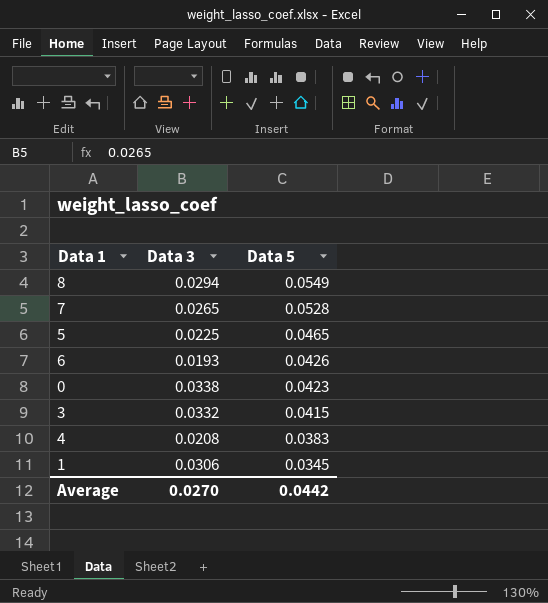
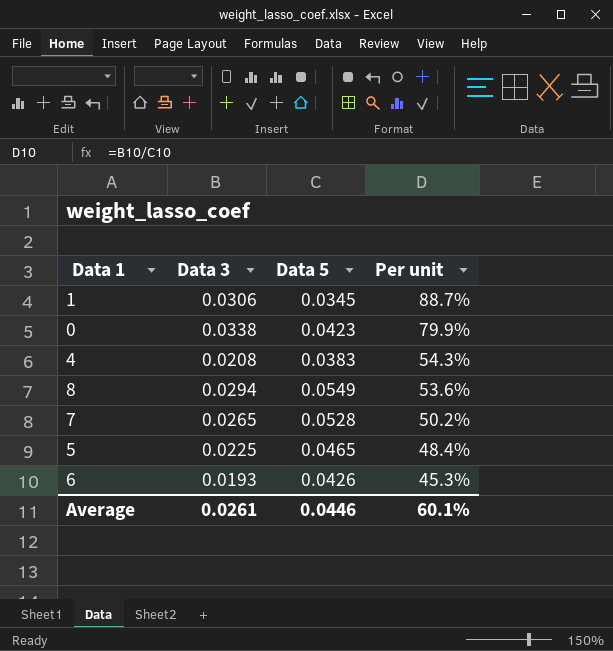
row order: Data 5 descending -> Per unit descending
column Per unit | formula: none -> [Data 3] / [Data 5]
row 3: 0.0332 | 0.0415 -> none
Average | Data 3: 0.0270 -> 0.0261
Average | Data 5: 0.0442 -> 0.0446

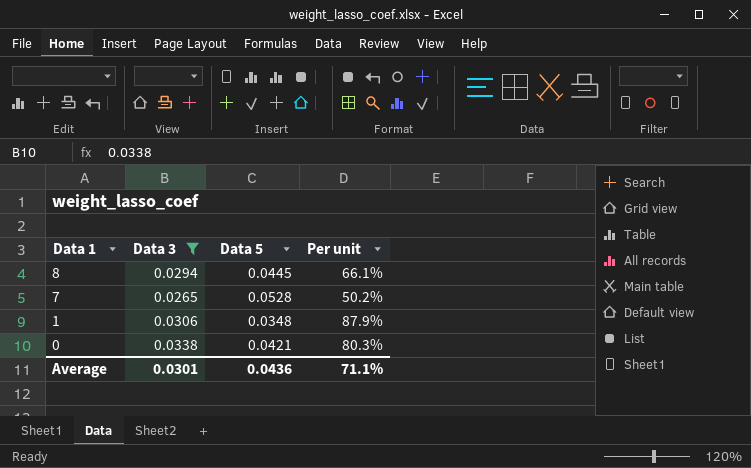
filter: none -> Data 3 >= 0.0265
row order: Per unit descending -> Data 1 descending
8 | Data 5: 0.0549 -> 0.0445
8 | Per unit: 53.6% -> 66.1%
1 | Data 5: 0.0345 -> 0.0348
1 | Per unit: 88.7% -> 87.9%
0 | Data 5: 0.0423 -> 0.0421
0 | Per unit: 79.9% -> 80.3%
Average | Data 3: 0.0261 -> 0.0301
Average | Data 5: 0.0446 -> 0.0436
Average | Per unit: 60.1% -> 71.1%

